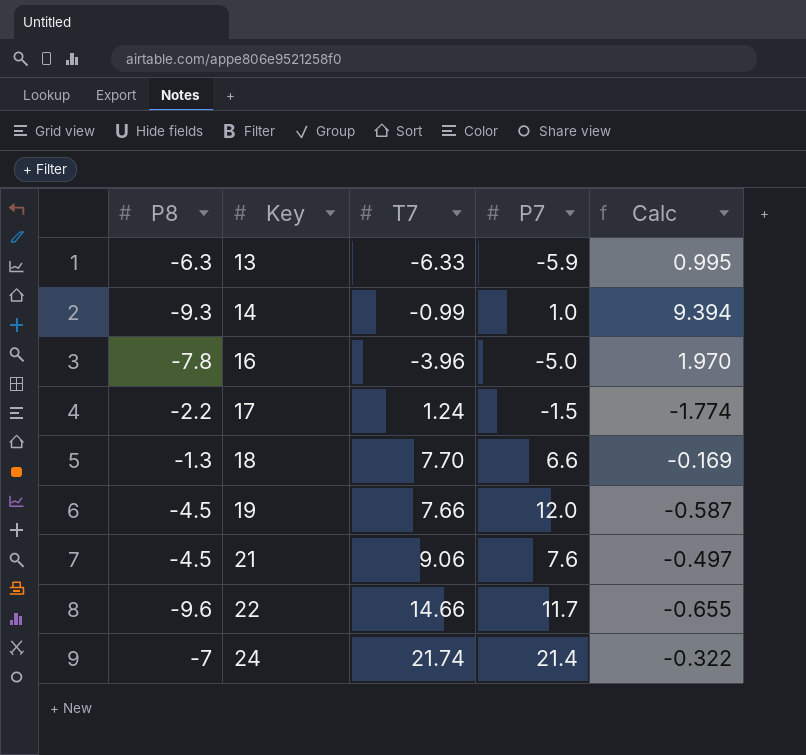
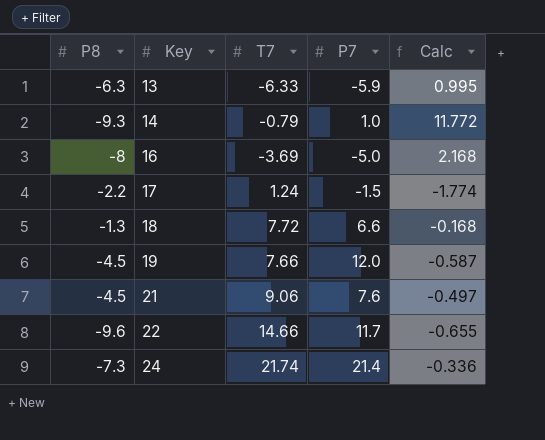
14 | T7: -0.99 -> -0.79
14 | Calc: 9.394 -> 11.772
16 | P8: -7.8 -> -8
16 | T7: -3.96 -> -3.69
16 | Calc: 1.970 -> 2.168
18 | T7: 7.70 -> 7.72
18 | Calc: -0.169 -> -0.168
24 | P8: -7 -> -7.3
24 | Calc: -0.322 -> -0.336

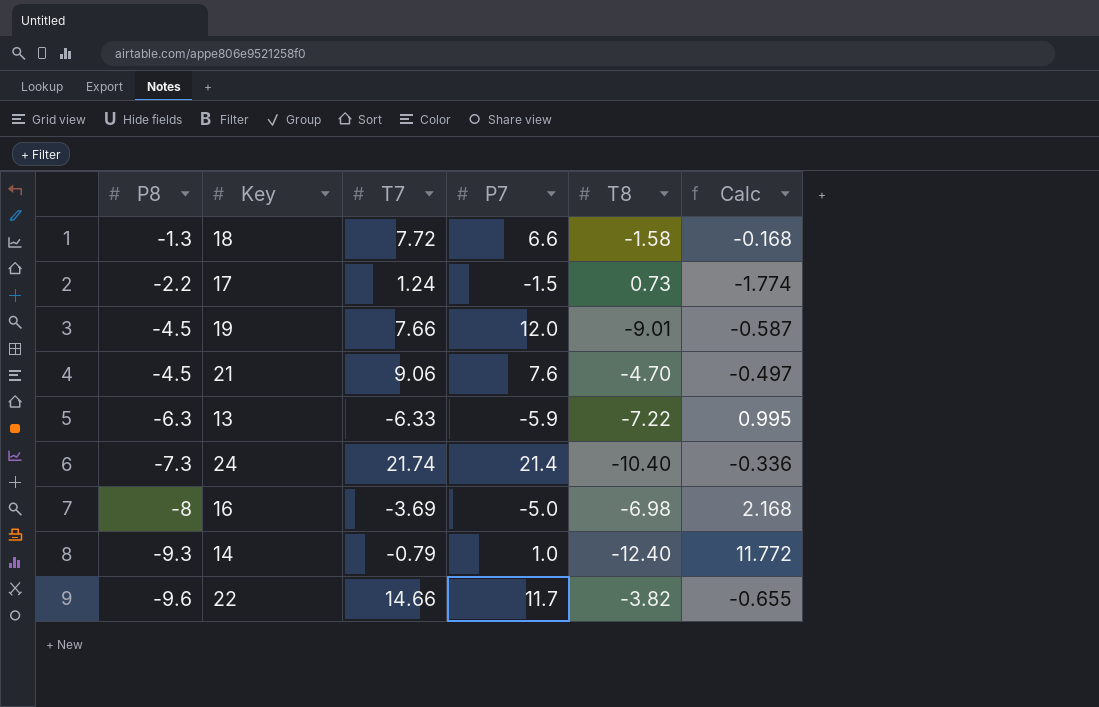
row order: Key ascending -> P8 descending
column T8 | position: none -> 5

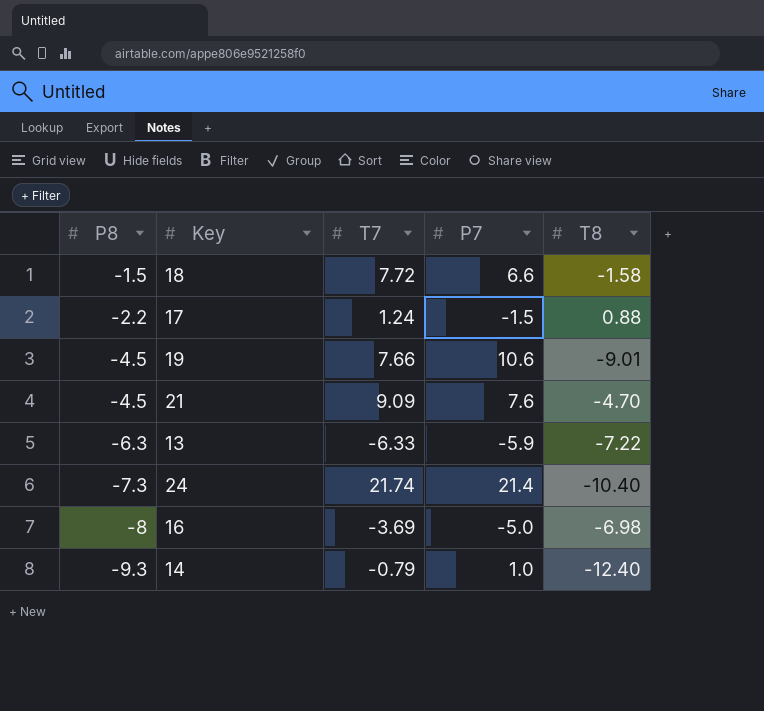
column Calc | formula: [P8] / [T7] -> none
row 22: -9.6 | 14.66 | 11.7 | -3.82 | -0.655 -> none
18 | P8: -1.3 -> -1.5
17 | T8: 0.73 -> 0.88
19 | P7: 12.0 -> 10.6
21 | T7: 9.06 -> 9.09

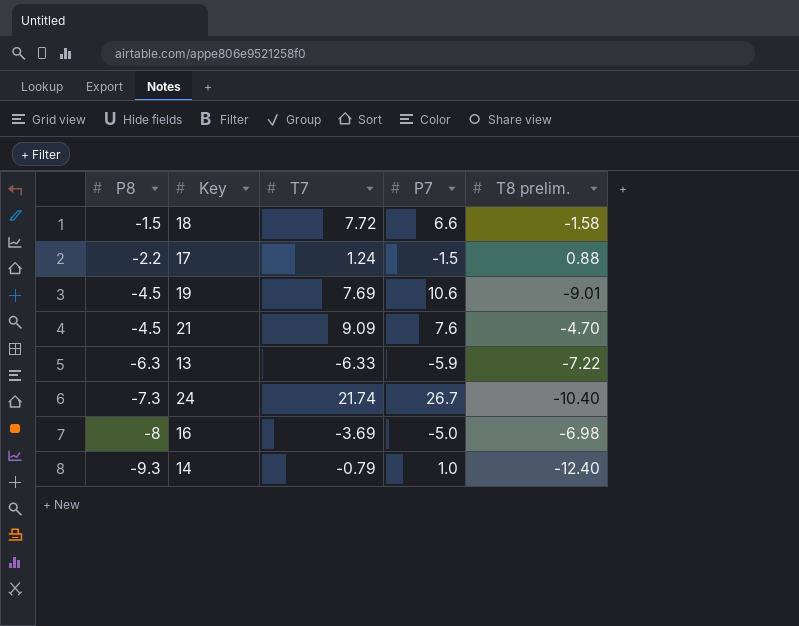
column name: T8 -> T8 prelim.
19 | T7: 7.66 -> 7.69
24 | P7: 21.4 -> 26.7

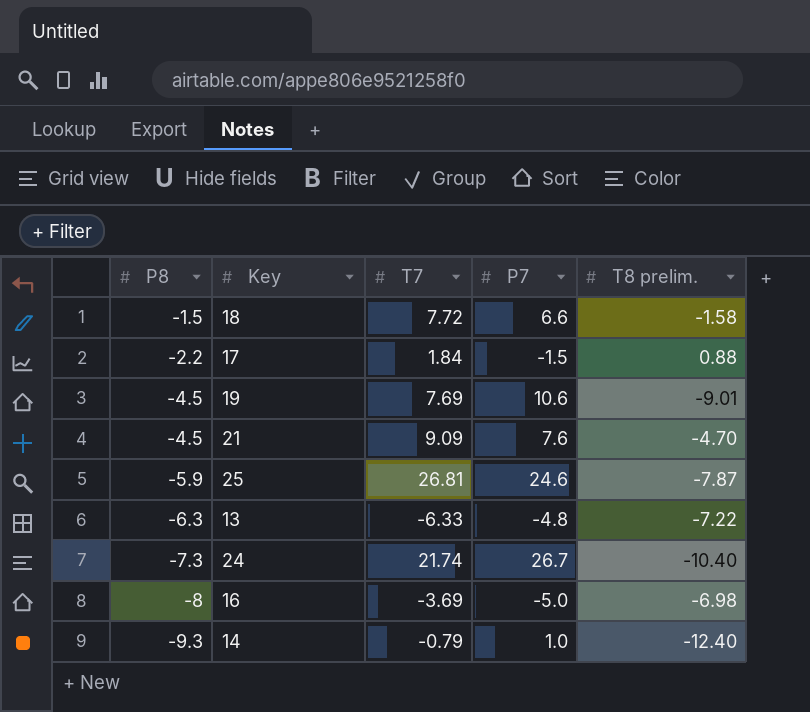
17 | T7: 1.24 -> 1.84
row 25: none -> -5.9 | 26.81 | 24.6 | -7.87
13 | P7: -5.9 -> -4.8

